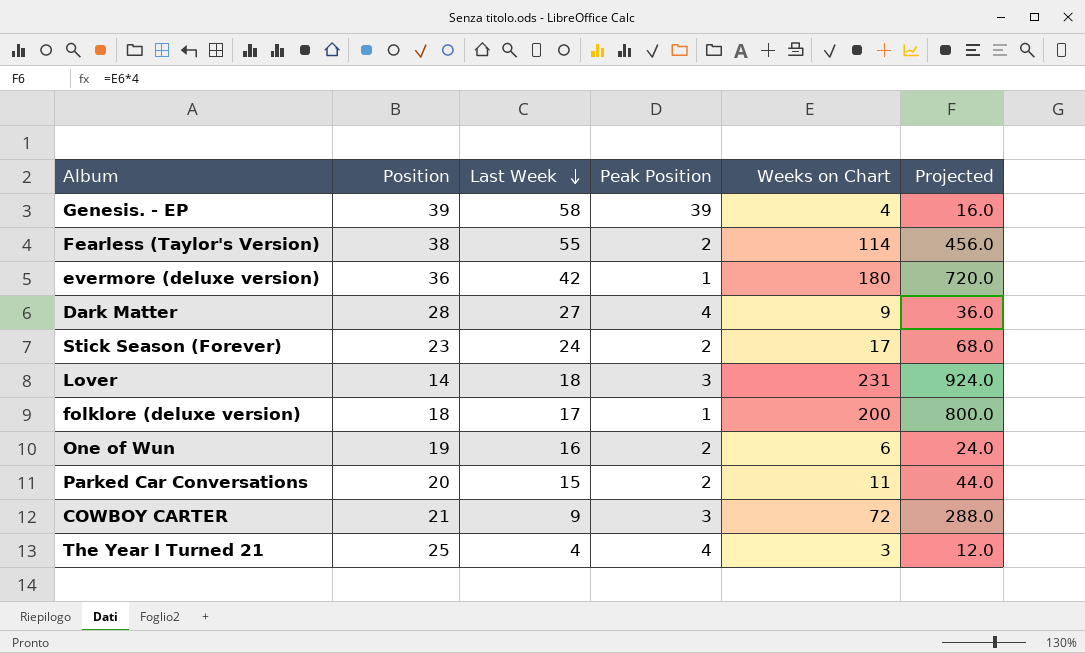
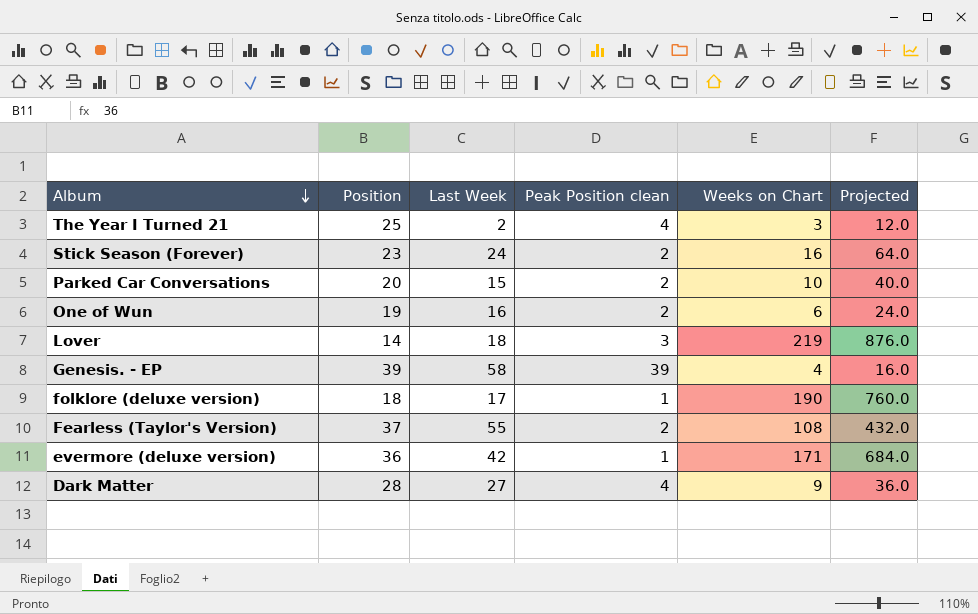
row order: Last Week descending -> Album descending
column name: Peak Position -> Peak Position clean
row COWBOY CARTER: 21 | 9 | 3 | 72 | 288.0 -> none
The Year I Turned 21 | Last Week: 4 -> 2
Stick Season (Forever) | Weeks on Chart: 17 -> 16
Stick Season (Forever) | Projected: 68.0 -> 64.0
Parked Car Conversations | Weeks on Chart: 11 -> 10
Parked Car Conversations | Projected: 44.0 -> 40.0
Lover | Weeks on Chart: 231 -> 219
Lover | Projected: 924.0 -> 876.0
folklore (deluxe version) | Weeks on Chart: 200 -> 190
folklore (deluxe version) | Projected: 800.0 -> 760.0
Fearless (Taylor's Version) | Position: 38 -> 37
Fearless (Taylor's Version) | Weeks on Chart: 114 -> 108
Fearless (Taylor's Version) | Projected: 456.0 -> 432.0
evermore (deluxe version) | Weeks on Chart: 180 -> 171
evermore (deluxe version) | Projected: 720.0 -> 684.0

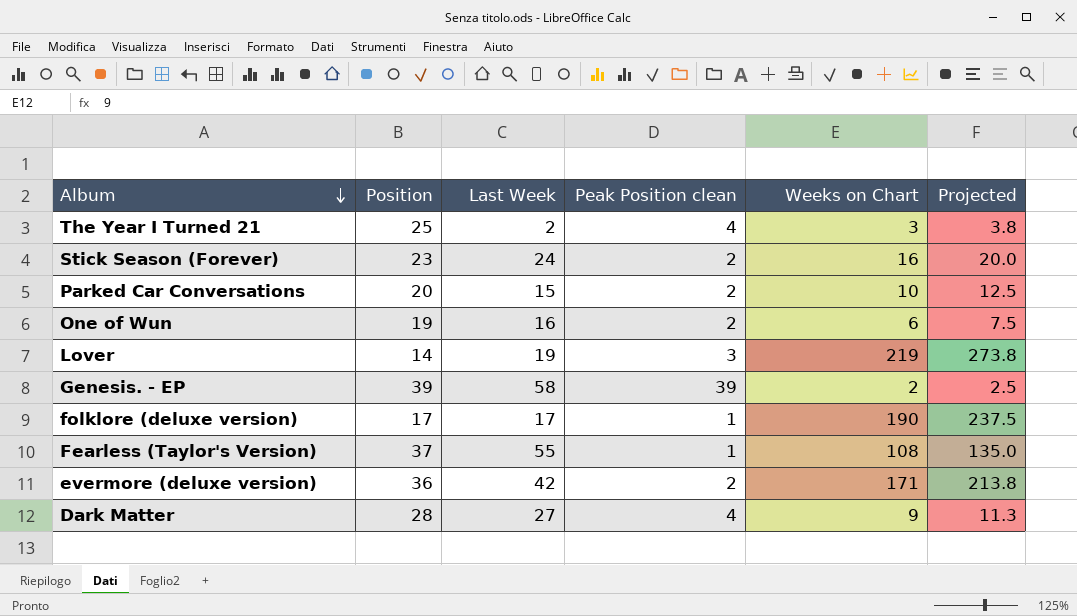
column Projected | formula: [Weeks on Chart] * 4 -> [Weeks on Chart] * 1.25
Lover | Last Week: 18 -> 19
Genesis. - EP | Weeks on Chart: 4 -> 2
folklore (deluxe version) | Position: 18 -> 17
Fearless (Taylor's Version) | Peak Position clean: 2 -> 1
evermore (deluxe version) | Peak Position clean: 1 -> 2

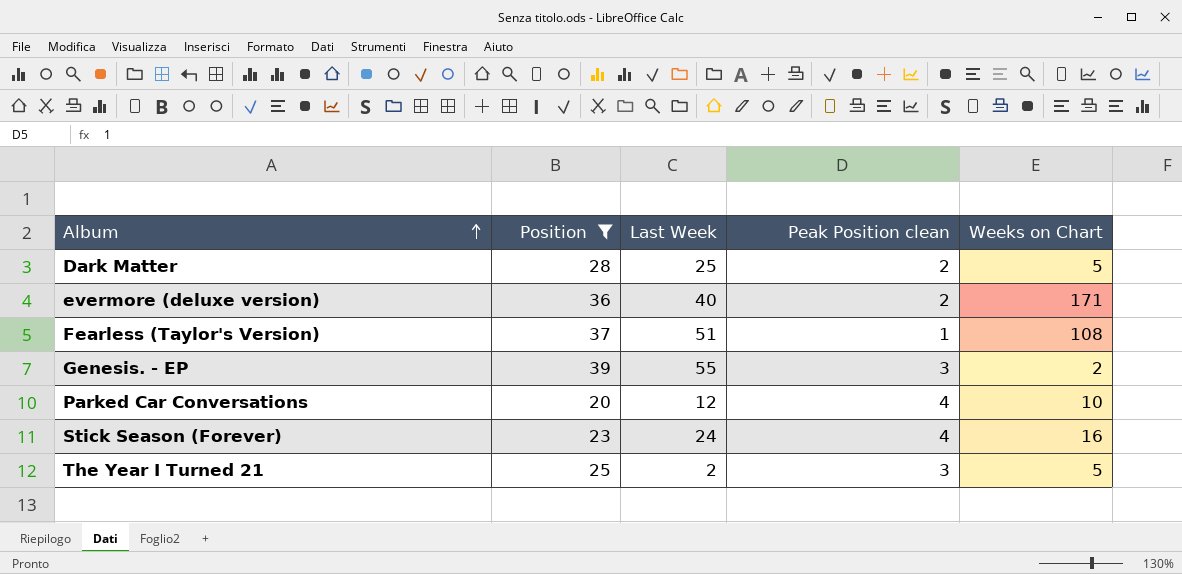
filter: none -> Position >= 20
row order: Album descending -> Album ascending
column Projected | formula: [Weeks on Chart] * 1.25 -> none
Dark Matter | Last Week: 27 -> 25
Dark Matter | Peak Position clean: 4 -> 2
Dark Matter | Weeks on Chart: 9 -> 5
evermore (deluxe version) | Last Week: 42 -> 40
Fearless (Taylor's Version) | Last Week: 55 -> 51
Genesis. - EP | Last Week: 58 -> 55
Genesis. - EP | Peak Position clean: 39 -> 3
Parked Car Conversations | Last Week: 15 -> 12
Parked Car Conversations | Peak Position clean: 2 -> 4
Stick Season (Forever) | Peak Position clean: 2 -> 4
The Year I Turned 21 | Peak Position clean: 4 -> 3
The Year I Turned 21 | Weeks on Chart: 3 -> 5

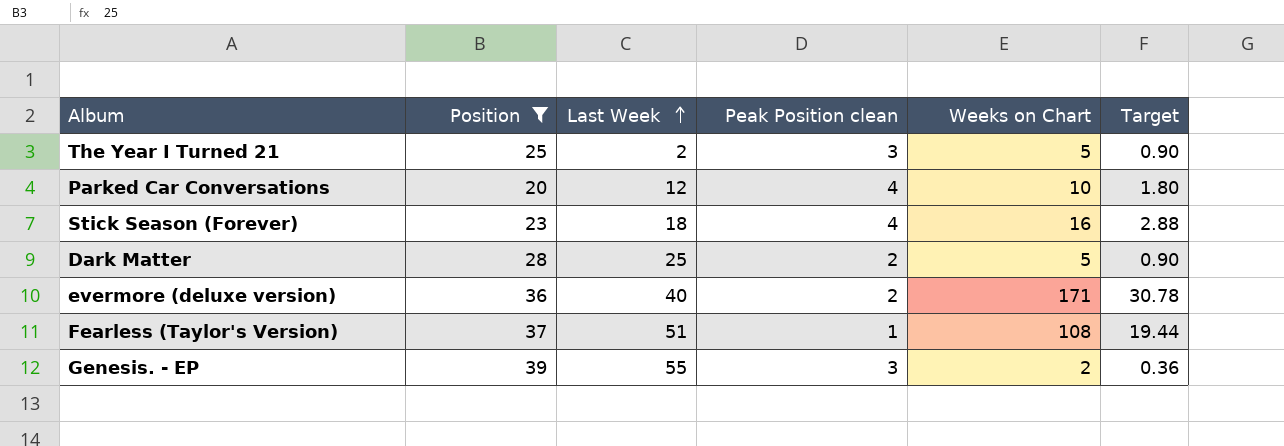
row order: Album ascending -> Last Week ascending
column Target | formula: none -> [Weeks on Chart] * 0.18
Stick Season (Forever) | Last Week: 24 -> 18

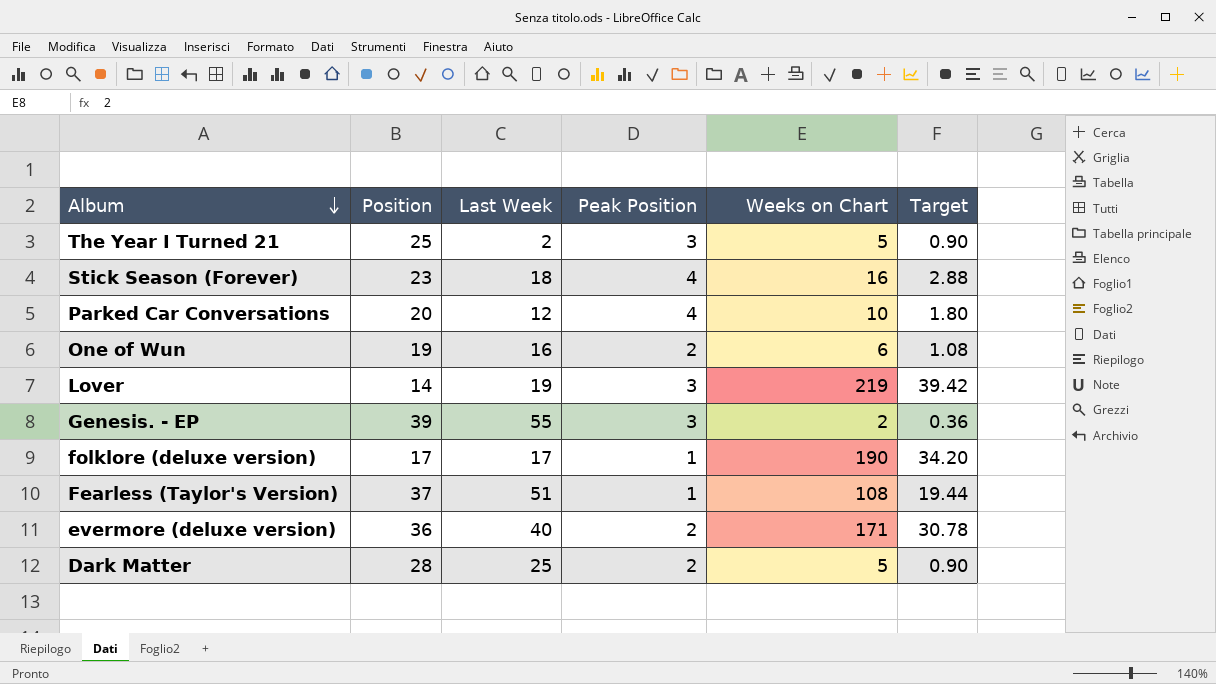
filter: Position >= 20 -> none
row order: Last Week ascending -> Album descending
column name: Peak Position clean -> Peak Position

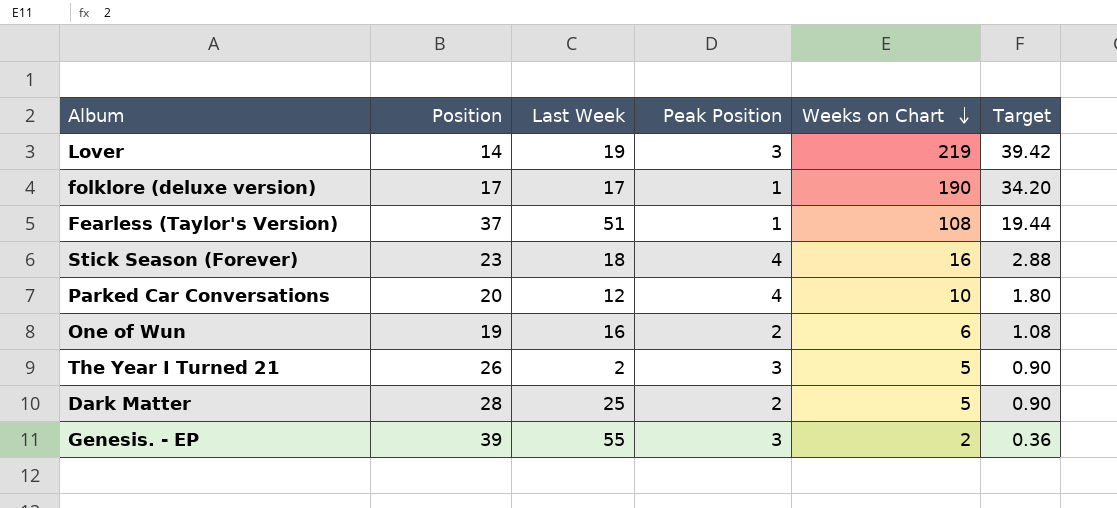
row order: Album descending -> Weeks on Chart descending
row evermore (deluxe version): 36 | 40 | 2 | 171 | 30.78 -> none
The Year I Turned 21 | Position: 25 -> 26

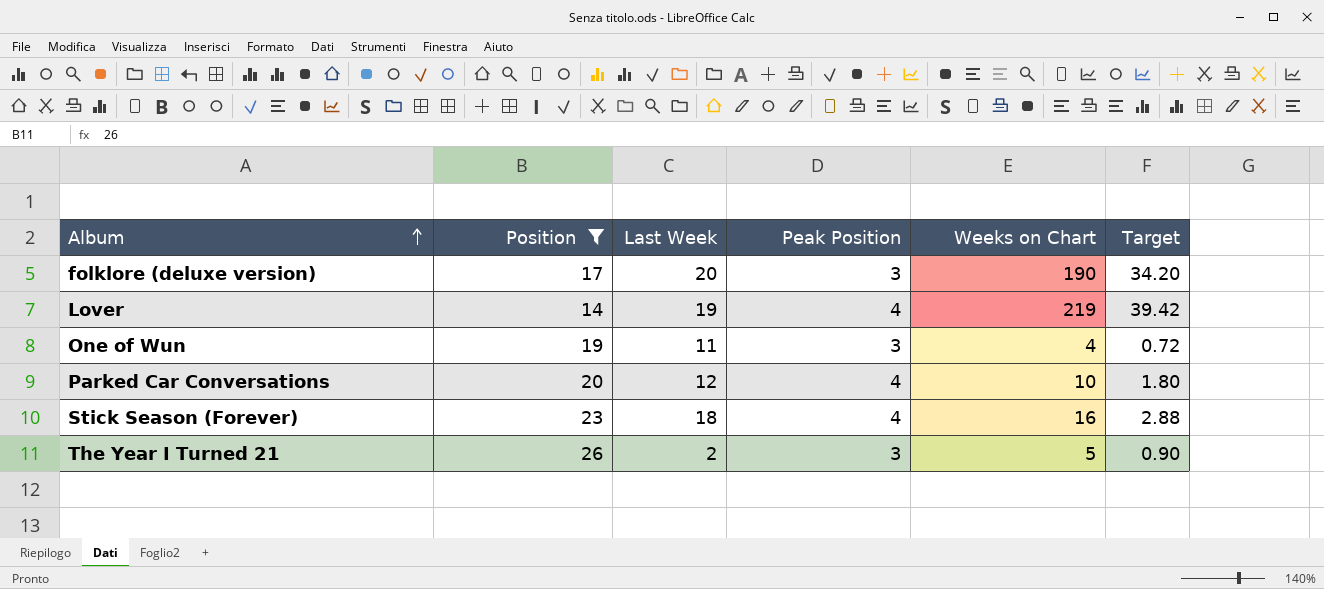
filter: none -> Position <= 26
row order: Weeks on Chart descending -> Album ascending
folklore (deluxe version) | Last Week: 17 -> 20
folklore (deluxe version) | Peak Position: 1 -> 3
Lover | Peak Position: 3 -> 4
One of Wun | Last Week: 16 -> 11
One of Wun | Peak Position: 2 -> 3
One of Wun | Weeks on Chart: 6 -> 4
One of Wun | Target: 1.08 -> 0.72

